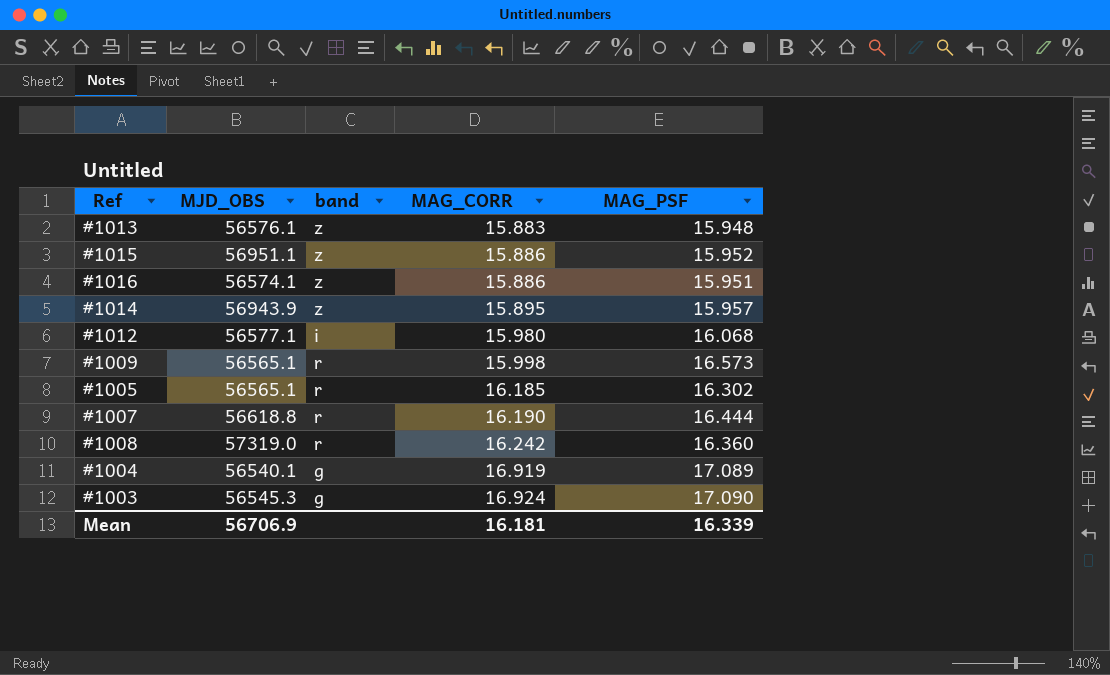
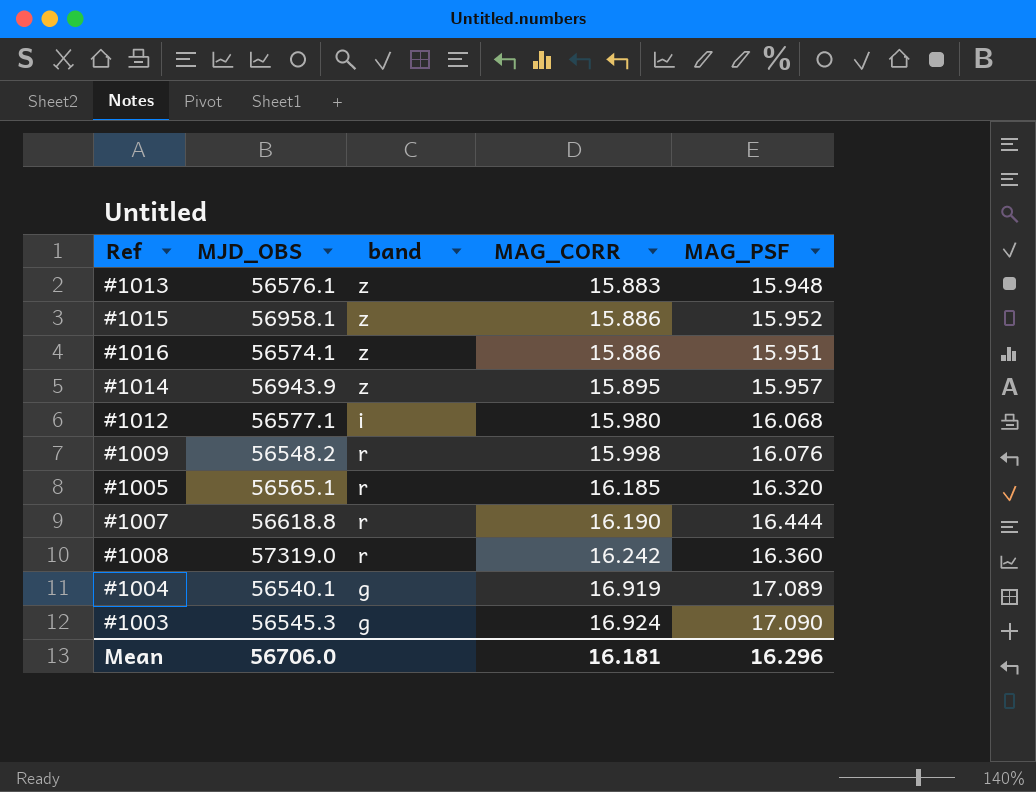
#1015 | MJD_OBS: 56951.1 -> 56958.1
#1009 | MJD_OBS: 56565.1 -> 56548.2
#1009 | MAG_PSF: 16.573 -> 16.076
#1005 | MAG_PSF: 16.302 -> 16.320
Mean | MJD_OBS: 56706.9 -> 56706.0
Mean | MAG_PSF: 16.339 -> 16.296

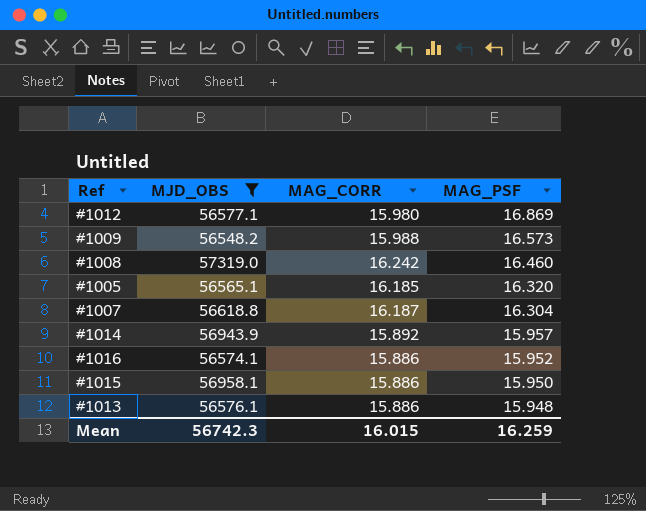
filter: none -> MJD_OBS >= 56548.2
row order: MAG_CORR ascending -> MAG_PSF descending
column band | position: 3 -> none
#1012 | MAG_PSF: 16.068 -> 16.869
#1009 | MAG_CORR: 15.998 -> 15.988
#1009 | MAG_PSF: 16.076 -> 16.573
#1008 | MAG_PSF: 16.360 -> 16.460
#1007 | MAG_CORR: 16.190 -> 16.187
#1007 | MAG_PSF: 16.444 -> 16.304
#1014 | MAG_CORR: 15.895 -> 15.892
#1016 | MAG_PSF: 15.951 -> 15.952
#1015 | MAG_PSF: 15.952 -> 15.950
#1013 | MAG_CORR: 15.883 -> 15.886
Mean | MJD_OBS: 56706.0 -> 56742.3
Mean | MAG_CORR: 16.181 -> 16.015
Mean | MAG_PSF: 16.296 -> 16.259

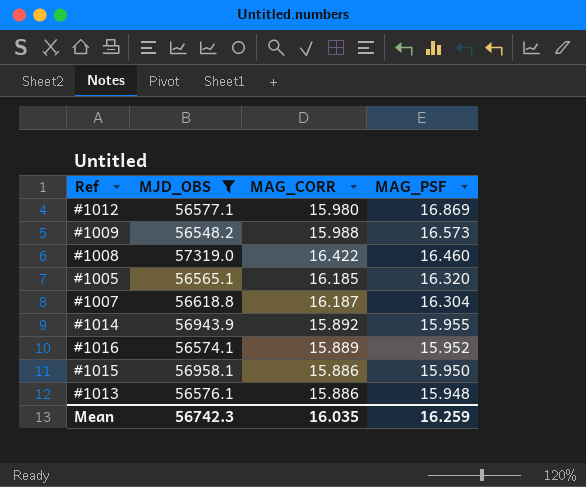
#1008 | MAG_CORR: 16.242 -> 16.422
#1014 | MAG_PSF: 15.957 -> 15.955
#1016 | MAG_CORR: 15.886 -> 15.889
Mean | MAG_CORR: 16.015 -> 16.035

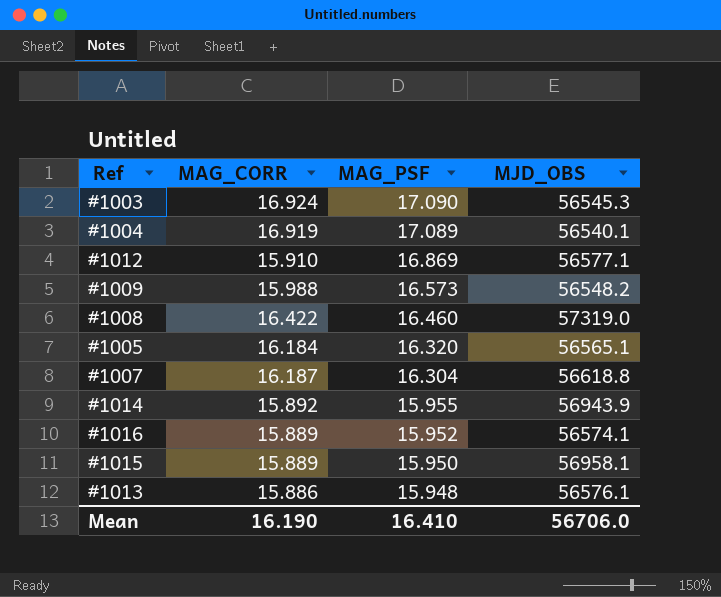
filter: MJD_OBS >= 56548.2 -> none
column MJD_OBS | position: 2 -> 4
#1012 | MAG_CORR: 15.980 -> 15.910
#1005 | MAG_CORR: 16.185 -> 16.184
#1015 | MAG_CORR: 15.886 -> 15.889
Mean | MAG_CORR: 16.035 -> 16.190
Mean | MAG_PSF: 16.259 -> 16.410
Mean | MJD_OBS: 56742.3 -> 56706.0

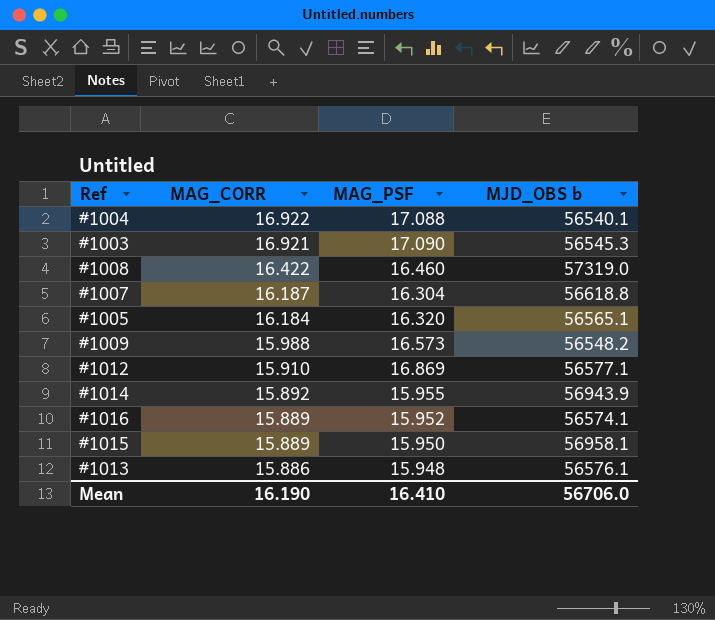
row order: MAG_PSF descending -> MAG_CORR descending
column name: MJD_OBS -> MJD_OBS b
#1004 | MAG_CORR: 16.919 -> 16.922
#1004 | MAG_PSF: 17.089 -> 17.088
#1003 | MAG_CORR: 16.924 -> 16.921

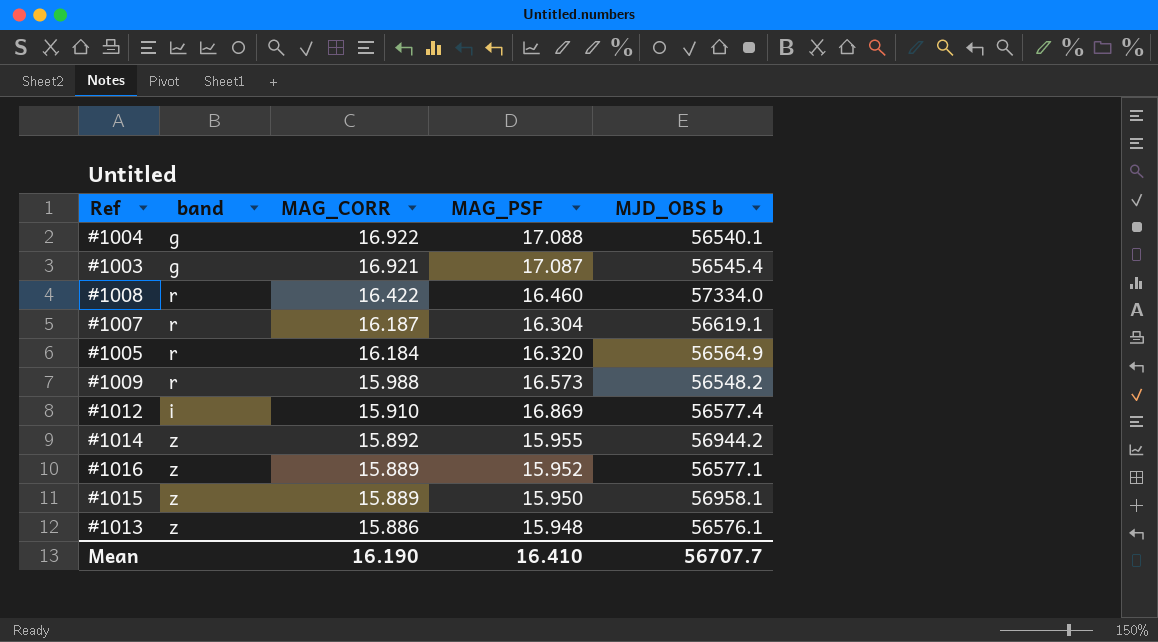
column band | position: none -> 2
#1003 | MAG_PSF: 17.090 -> 17.087
#1003 | MJD_OBS b: 56545.3 -> 56545.4
#1008 | MJD_OBS b: 57319.0 -> 57334.0
#1007 | MJD_OBS b: 56618.8 -> 56619.1
#1005 | MJD_OBS b: 56565.1 -> 56564.9
#1012 | MJD_OBS b: 56577.1 -> 56577.4
#1014 | MJD_OBS b: 56943.9 -> 56944.2
#1016 | MJD_OBS b: 56574.1 -> 56577.1
Mean | MJD_OBS b: 56706.0 -> 56707.7

